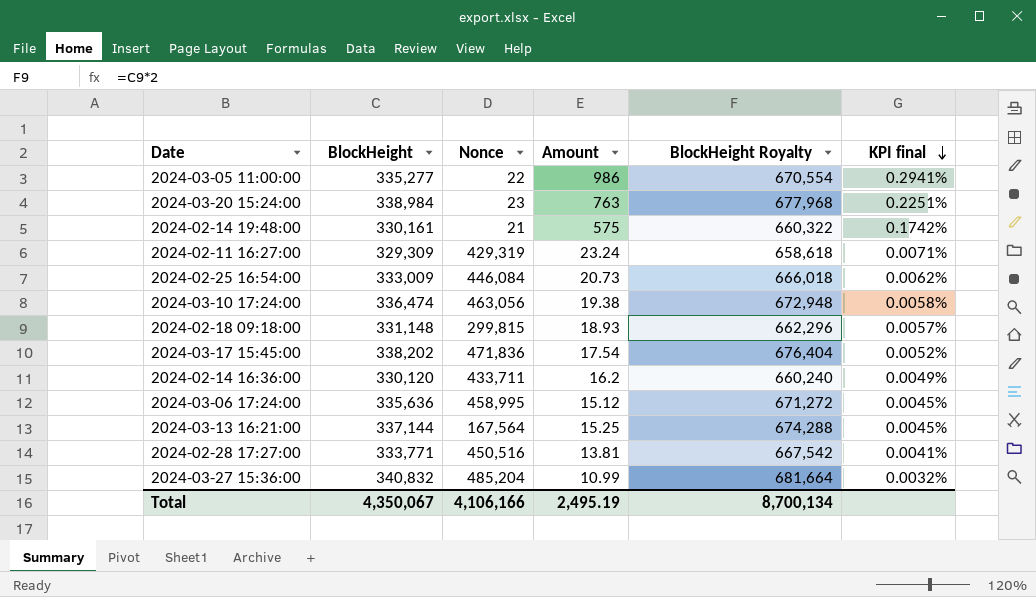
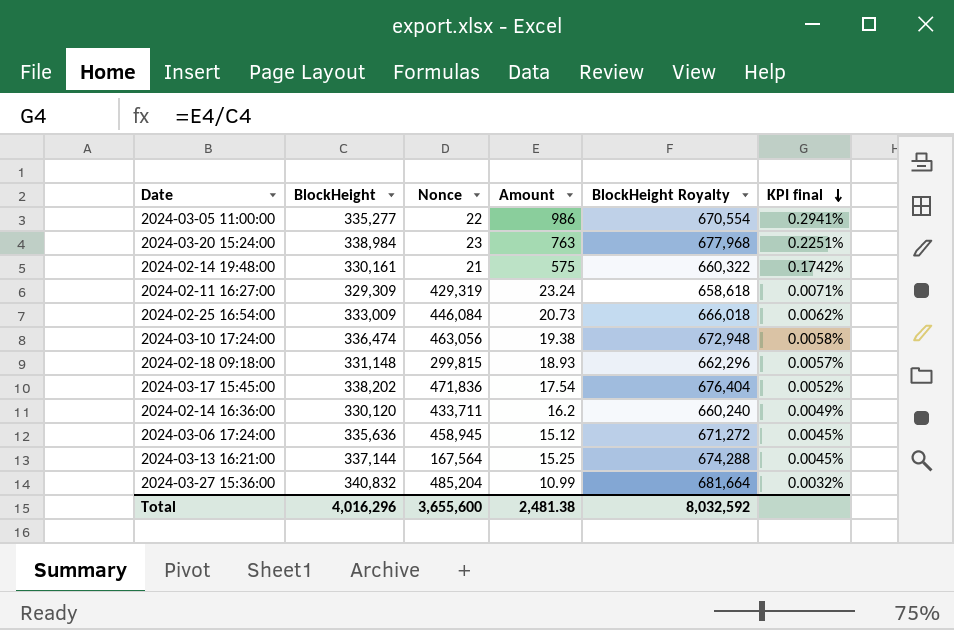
row 2024-02-28 17:27:00: 333,771 | 450,516 | 13.81 | 667,542 | 0.0041% -> none
2024-03-06 17:24:00 | Nonce: 458,995 -> 458,945
Total | BlockHeight: 4,350,067 -> 4,016,296
Total | Nonce: 4,106,166 -> 3,655,600
Total | Amount: 2,495.19 -> 2,481.38
Total | BlockHeight Royalty: 8,700,134 -> 8,032,592

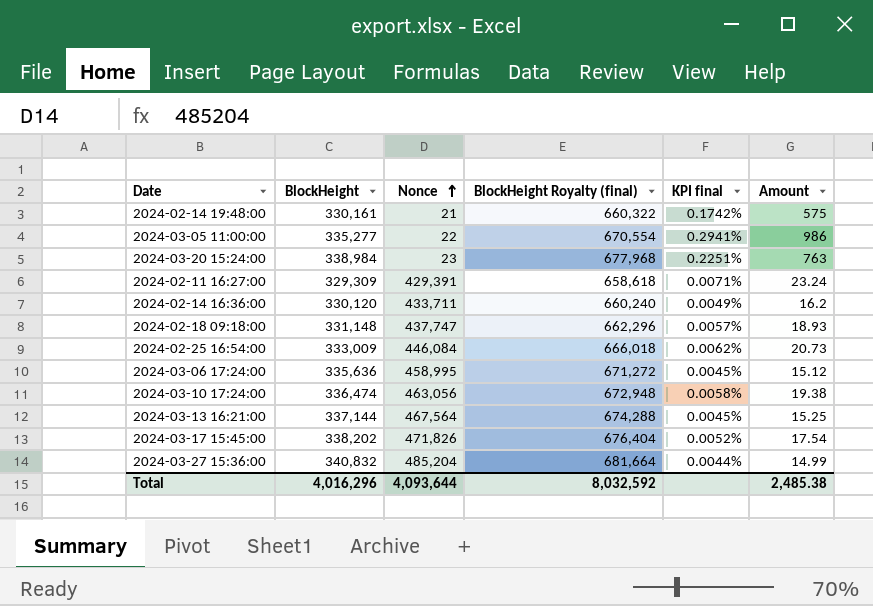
row order: KPI final descending -> Nonce ascending
column name: BlockHeight Royalty -> BlockHeight Royalty (final)
column Amount | position: 4 -> 6
2024-02-11 16:27:00 | Nonce: 429,319 -> 429,391
2024-02-18 09:18:00 | Nonce: 299,815 -> 437,747
2024-03-06 17:24:00 | Nonce: 458,945 -> 458,995
2024-03-13 16:21:00 | Nonce: 167,564 -> 467,564
2024-03-17 15:45:00 | Nonce: 471,836 -> 471,826
2024-03-27 15:36:00 | KPI final: 0.0032% -> 0.0044%
2024-03-27 15:36:00 | Amount: 10.99 -> 14.99
Total | Nonce: 3,655,600 -> 4,093,644
Total | Amount: 2,481.38 -> 2,485.38

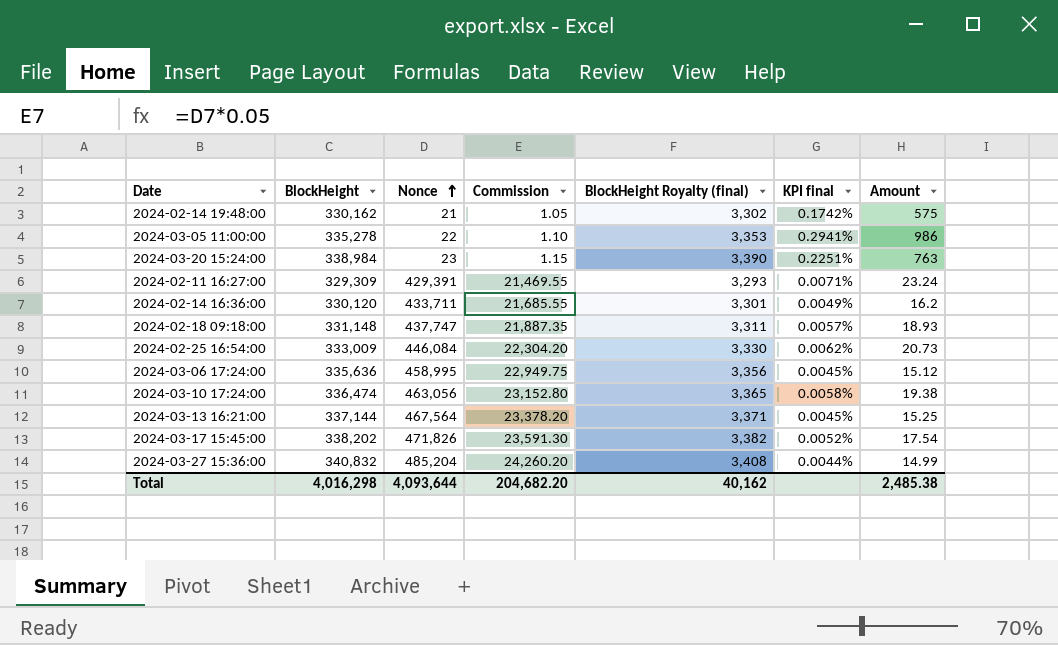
column Commission | formula: none -> [Nonce] * 0.05
column BlockHeight Royalty (final) | formula: [BlockHeight] * 2 -> [BlockHeight] * 0.01
2024-02-14 19:48:00 | BlockHeight: 330,161 -> 330,162
2024-03-05 11:00:00 | BlockHeight: 335,277 -> 335,278
Total | BlockHeight: 4,016,296 -> 4,016,298
Total | BlockHeight Royalty (final): 8,032,592 -> 40,162

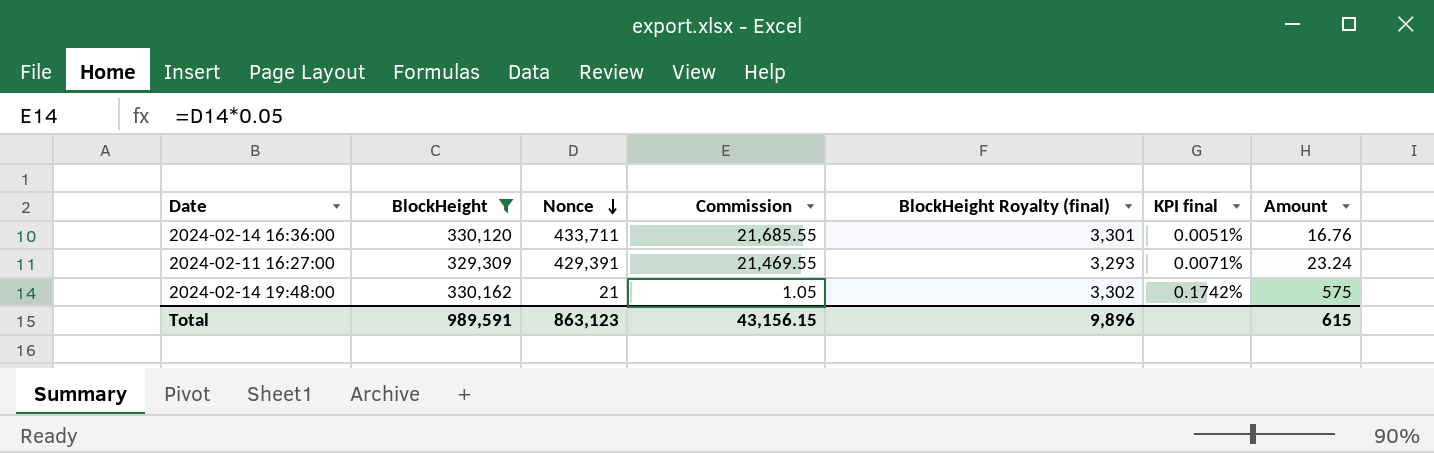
filter: none -> BlockHeight <= 330,162
row order: Nonce ascending -> Nonce descending
2024-02-14 16:36:00 | KPI final: 0.0049% -> 0.0051%
2024-02-14 16:36:00 | Amount: 16.2 -> 16.76
Total | BlockHeight: 4,016,298 -> 989,591
Total | Nonce: 4,093,644 -> 863,123
Total | Commission: 204,682.20 -> 43,156.15
Total | BlockHeight Royalty (final): 40,162 -> 9,896
Total | Amount: 2,485.38 -> 615

